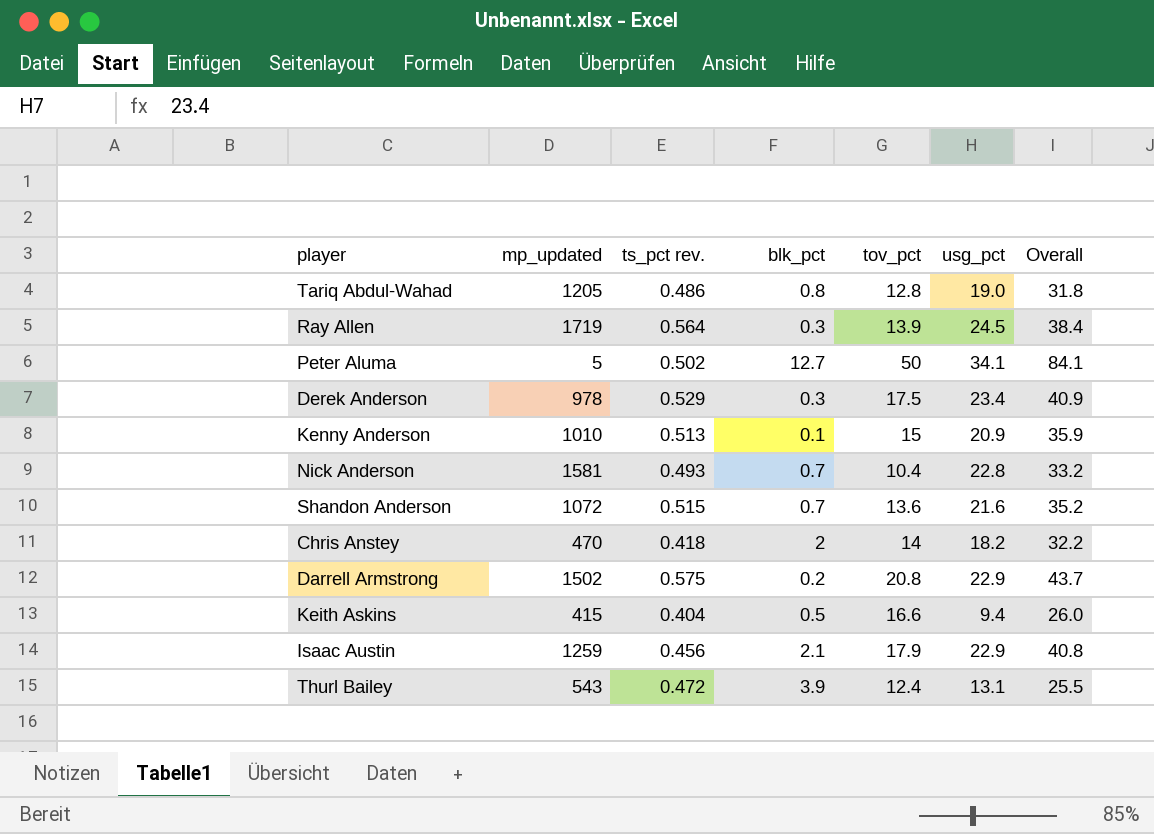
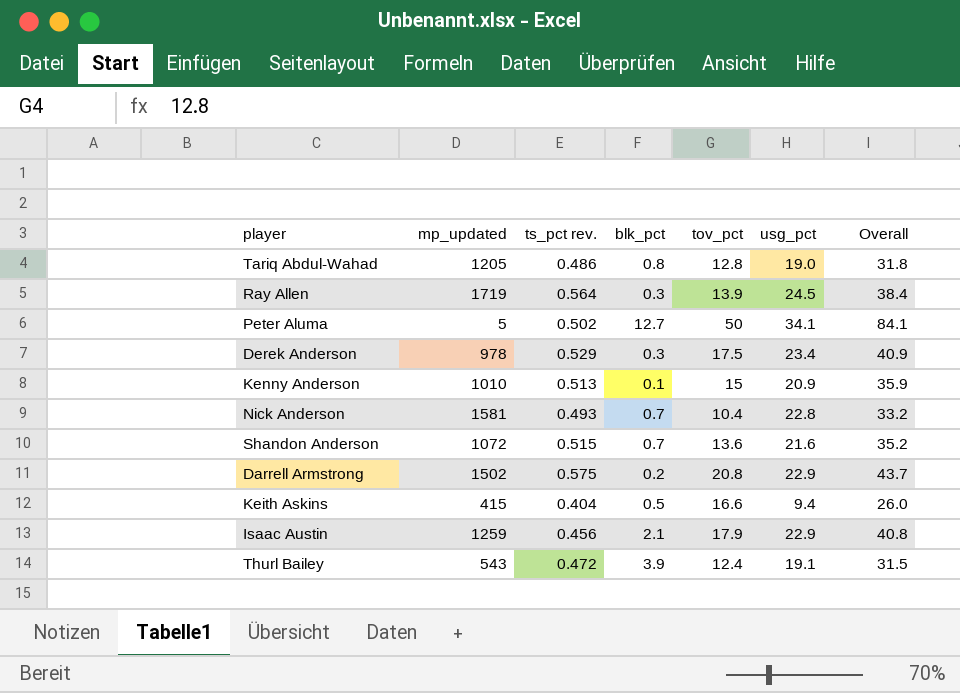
row Chris Anstey: 470 | 0.418 | 2 | 14 | 18.2 | 32.2 -> none
Thurl Bailey | usg_pct: 13.1 -> 19.1
Thurl Bailey | Overall: 25.5 -> 31.5

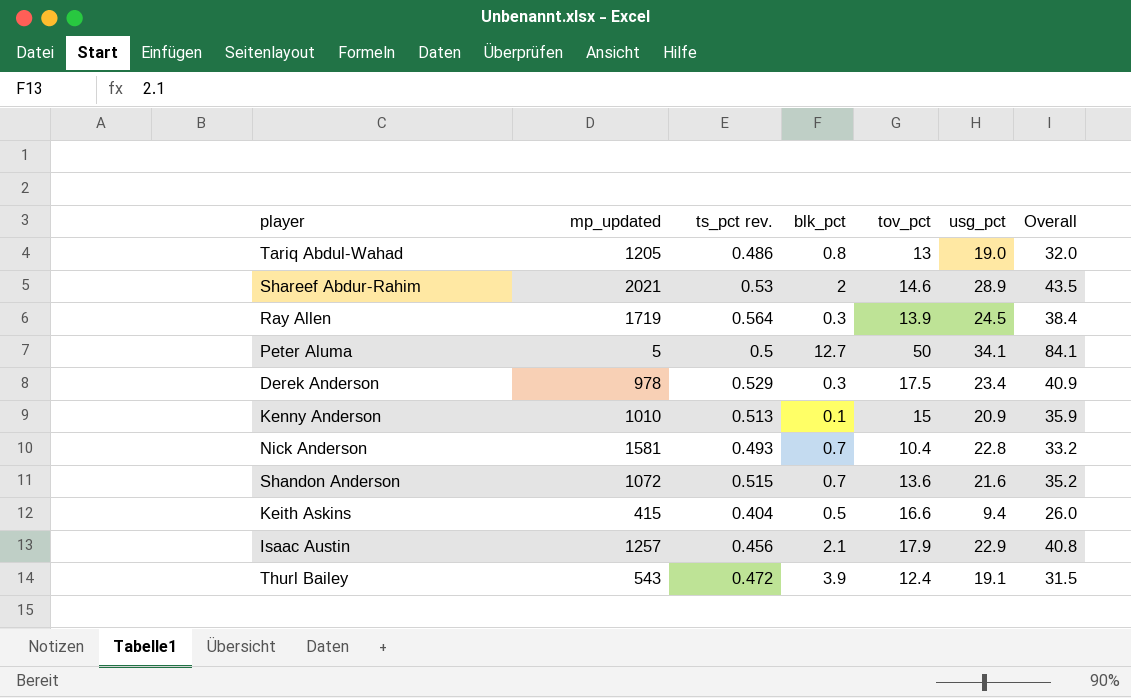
row Darrell Armstrong: 1502 | 0.575 | 0.2 | 20.8 | 22.9 | 43.7 -> none
Tariq Abdul-Wahad | tov_pct: 12.8 -> 13
Tariq Abdul-Wahad | Overall: 31.8 -> 32.0
row Shareef Abdur-Rahim: none -> 2021 | 0.53 | 2 | 14.6 | 28.9 | 43.5
Peter Aluma | ts_pct rev.: 0.502 -> 0.5
Isaac Austin | mp_updated: 1259 -> 1257

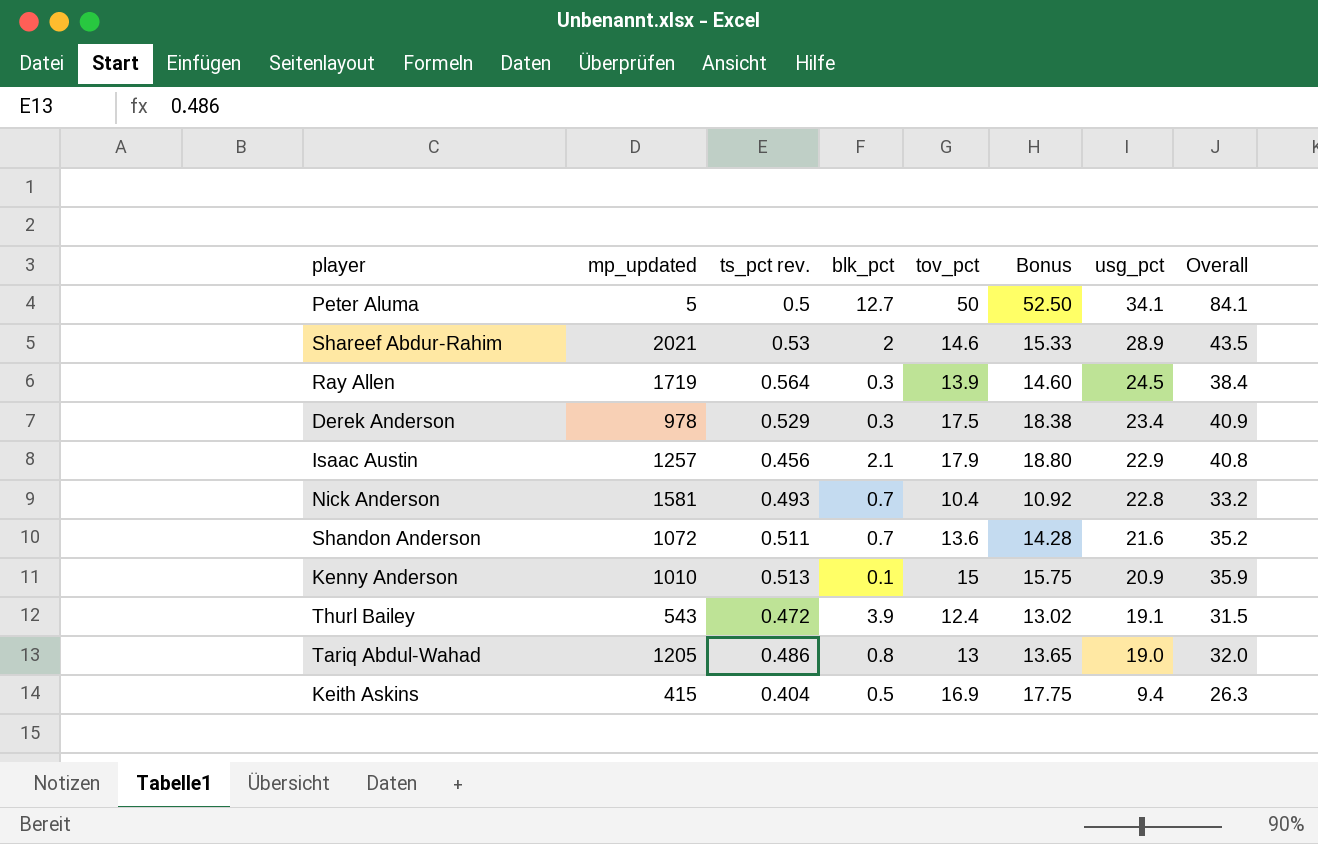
row order: none -> usg_pct descending
column Bonus | formula: none -> [tov_pct] * 1.05
Shandon Anderson | ts_pct rev.: 0.515 -> 0.511
Keith Askins | tov_pct: 16.6 -> 16.9
Keith Askins | Overall: 26.0 -> 26.3

